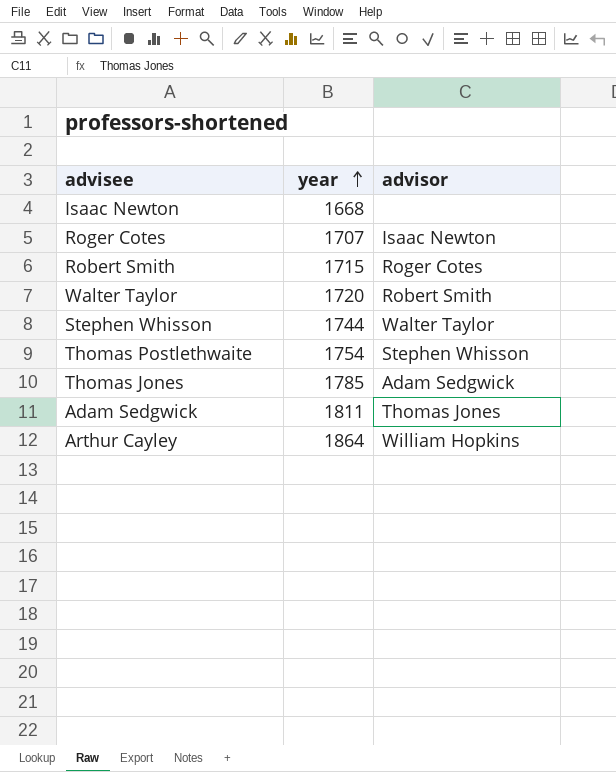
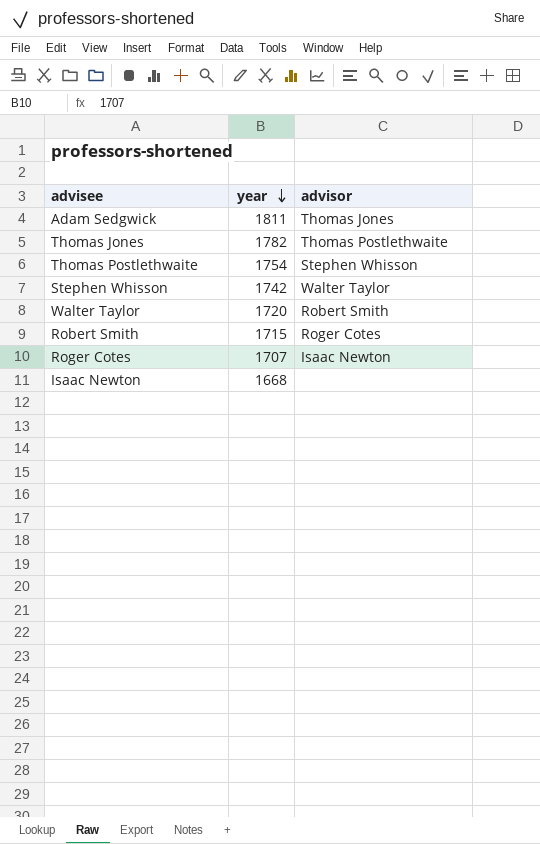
row order: year ascending -> year descending
row Arthur Cayley: 1864 | William Hopkins -> none
Thomas Jones | year: 1785 -> 1782
Thomas Jones | advisor: Adam Sedgwick -> Thomas Postlethwaite
Stephen Whisson | year: 1744 -> 1742

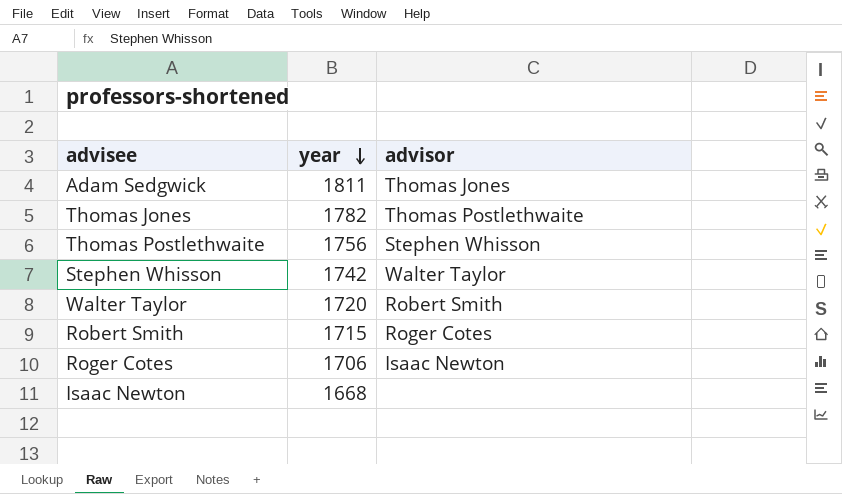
Thomas Postlethwaite | year: 1754 -> 1756
Roger Cotes | year: 1707 -> 1706

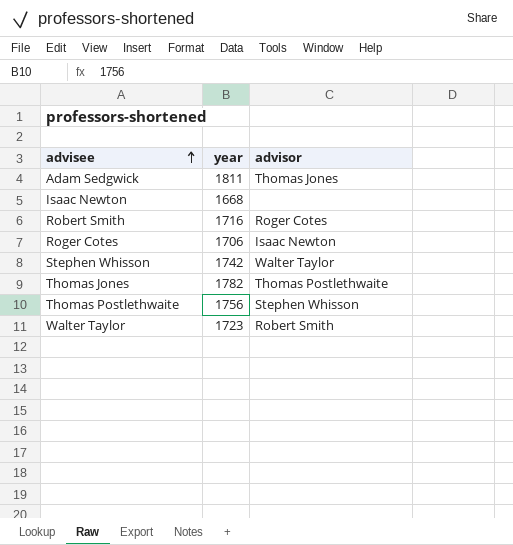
row order: year descending -> advisee ascending
Robert Smith | year: 1715 -> 1716
Walter Taylor | year: 1720 -> 1723

